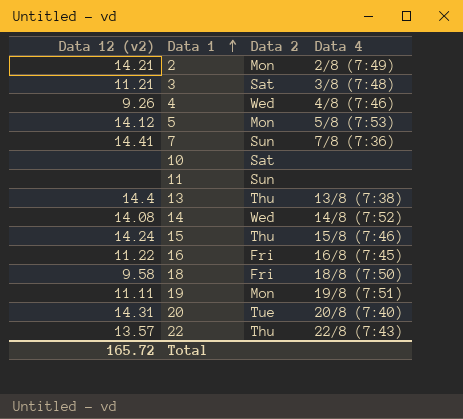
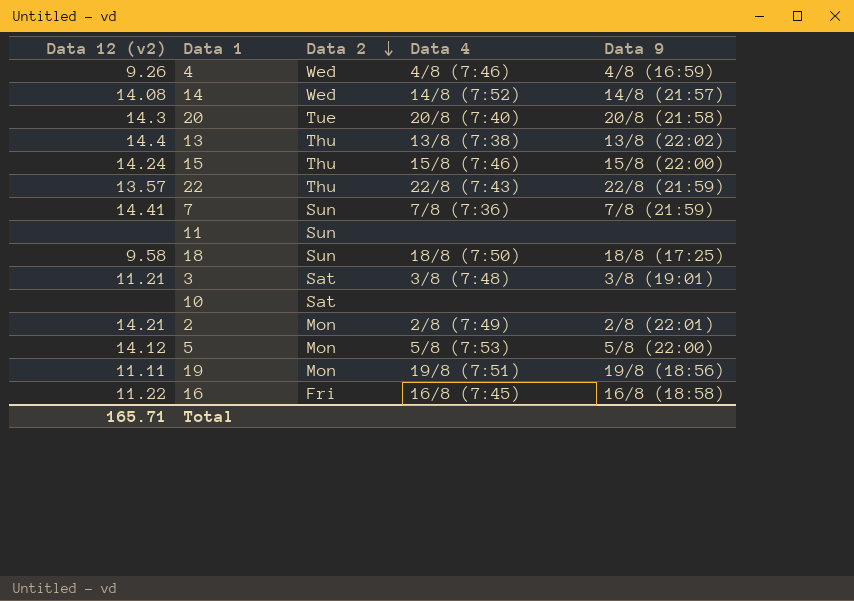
row order: Data 1 ascending -> Data 2 descending
column Data 9 | position: none -> 5
20 | Data 12 (v2): 14.31 -> 14.3
18 | Data 2: Fri -> Sun
Total | Data 12 (v2): 165.72 -> 165.71

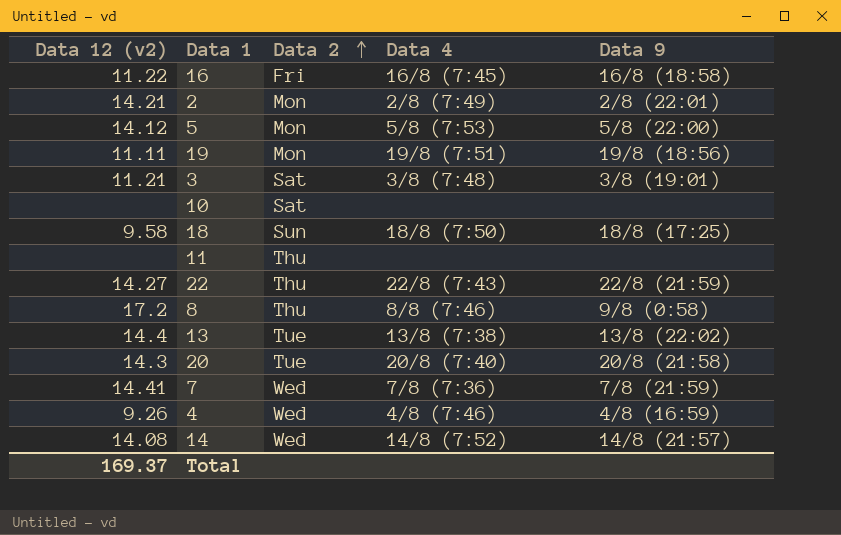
row order: Data 2 descending -> Data 2 ascending
row 15: 14.24 | Thu | 15/8 (7:46) | 15/8 (22:00) -> none
11 | Data 2: Sun -> Thu
22 | Data 12 (v2): 13.57 -> 14.27
row 8: none -> 17.2 | Thu | 8/8 (7:46) | 9/8 (0:58)
13 | Data 2: Thu -> Tue
7 | Data 2: Sun -> Wed
Total | Data 12 (v2): 165.71 -> 169.37

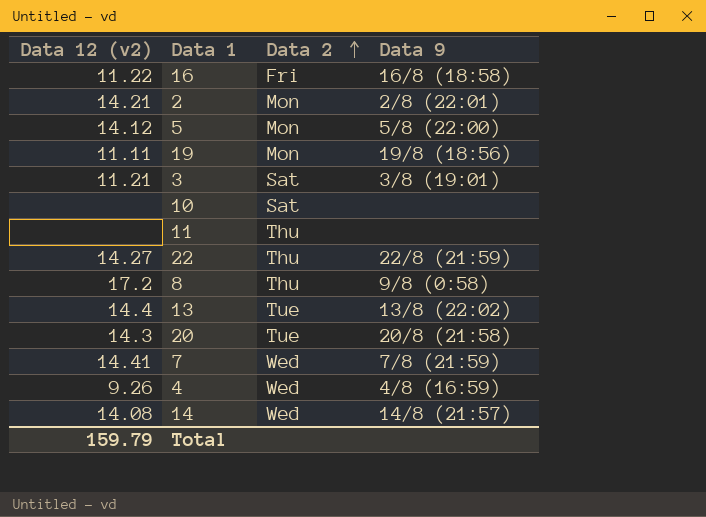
column Data 4 | position: 4 -> none
row 18: 9.58 | Sun | 18/8 (7:50) | 18/8 (17:25) -> none
Total | Data 12 (v2): 169.37 -> 159.79

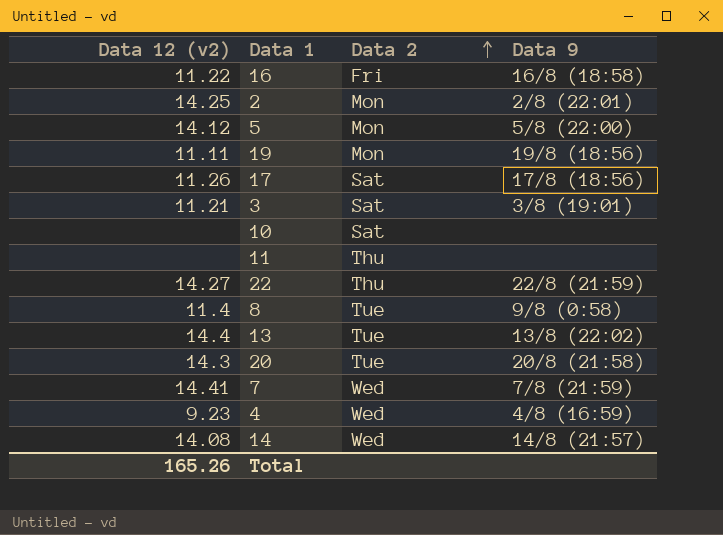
2 | Data 12 (v2): 14.21 -> 14.25
row 17: none -> 11.26 | Sat | 17/8 (18:56)
8 | Data 12 (v2): 17.2 -> 11.4
8 | Data 2: Thu -> Tue
4 | Data 12 (v2): 9.26 -> 9.23
Total | Data 12 (v2): 159.79 -> 165.26

